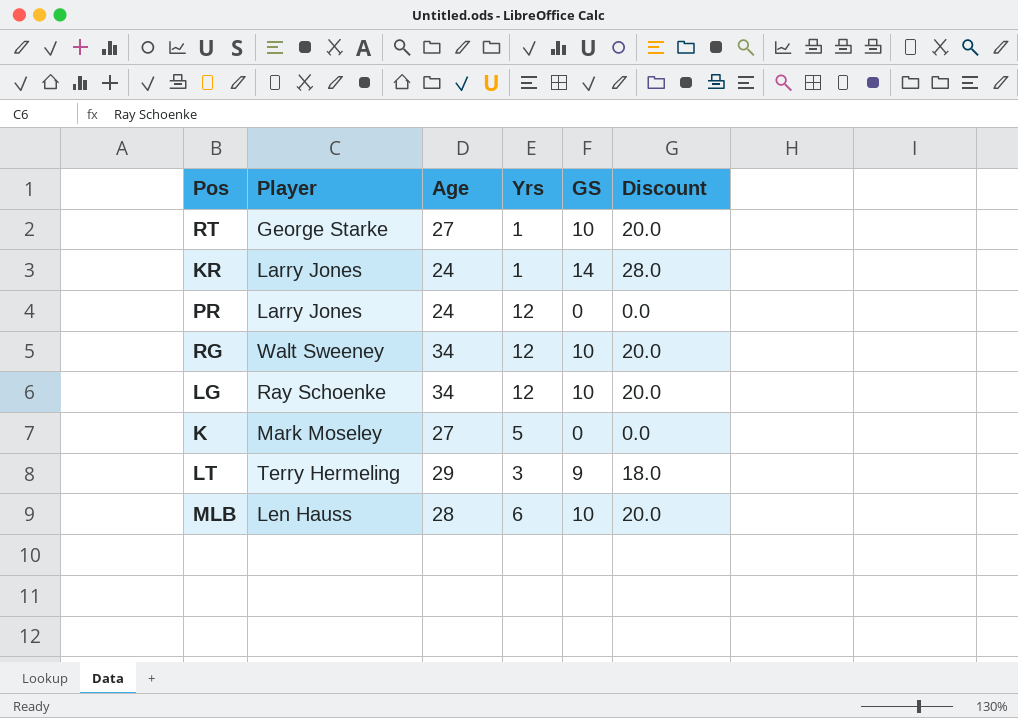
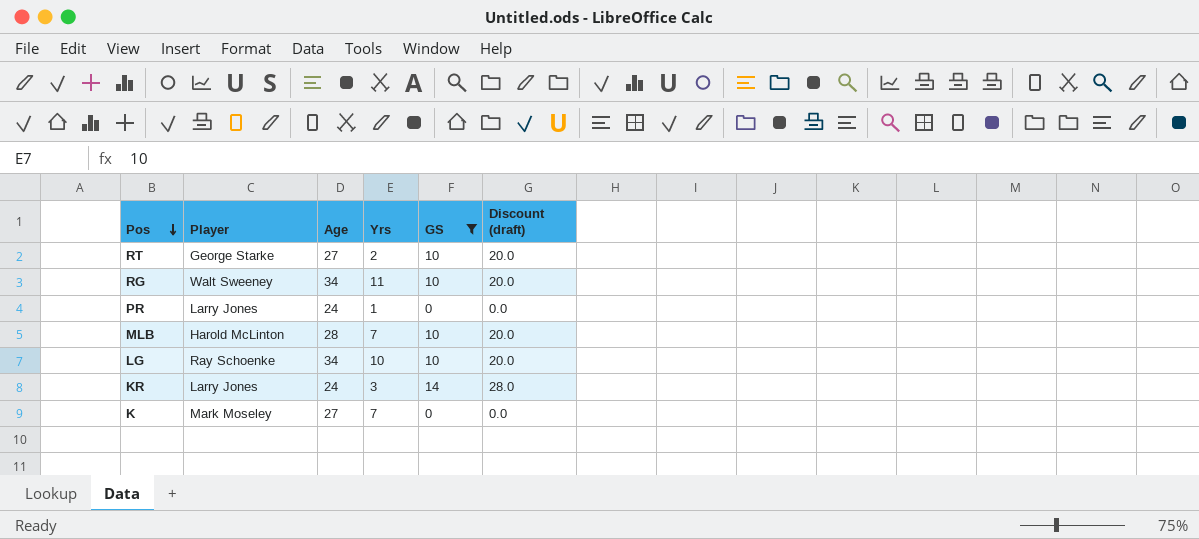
filter: none -> GS != 9
row order: none -> Pos descending
column name: Discount -> Discount (draft)
RT | Yrs: 1 -> 2
RG | Yrs: 12 -> 11
PR | Yrs: 12 -> 1
MLB | Player: Len Hauss -> Harold McLinton
MLB | Yrs: 6 -> 7
LG | Yrs: 12 -> 10
KR | Yrs: 1 -> 3
K | Yrs: 5 -> 7

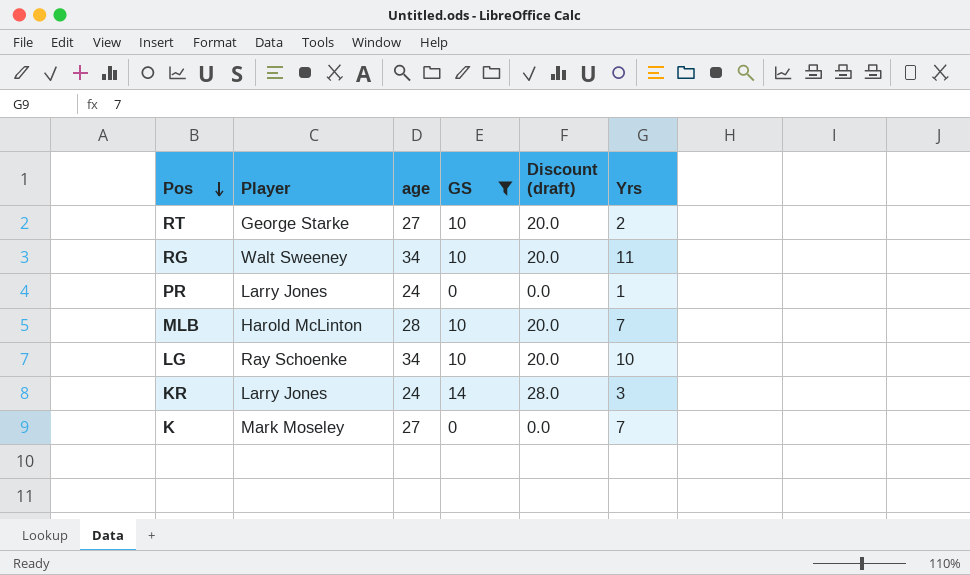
column name: Age -> age
column Yrs | position: 4 -> 6

